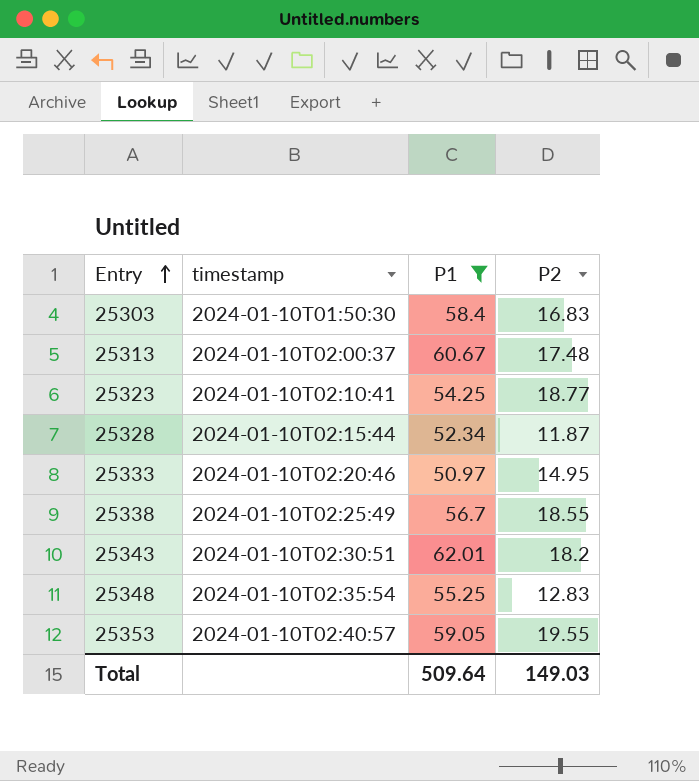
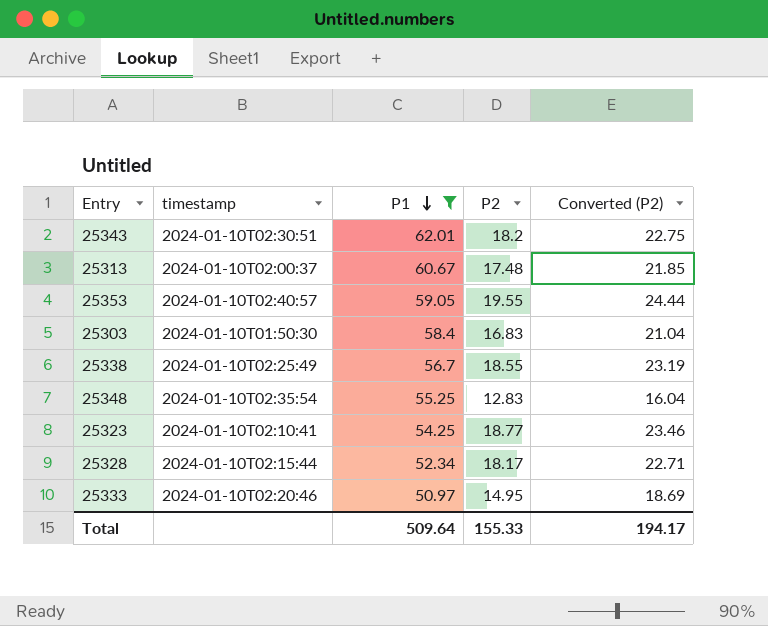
row order: Entry ascending -> P1 descending
column Converted (P2) | formula: none -> [P2] * 1.25
25328 | P2: 11.87 -> 18.17
Total | P2: 149.03 -> 155.33

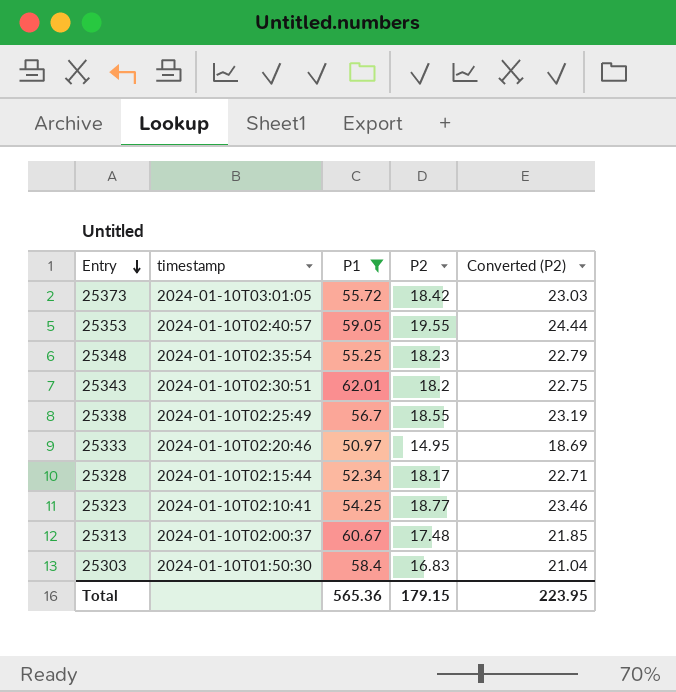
row order: P1 descending -> Entry descending
row 25373: none -> 2024-01-10T03:01:05 | 55.72 | 18.42 | 23.03
25348 | P2: 12.83 -> 18.23
25348 | Converted (P2): 16.04 -> 22.79
Total | P1: 509.64 -> 565.36
Total | P2: 155.33 -> 179.15
Total | Converted (P2): 194.17 -> 223.95

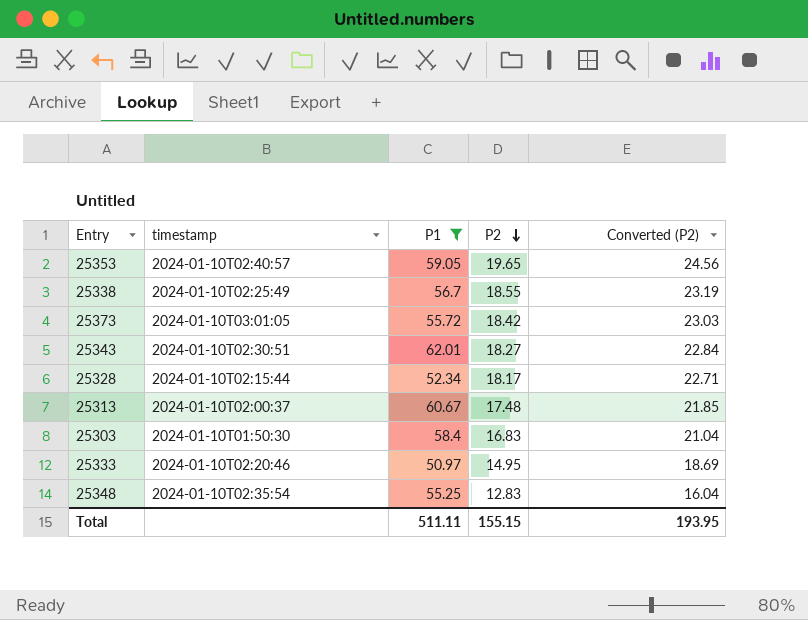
row order: Entry descending -> P2 descending
row 25323: 2024-01-10T02:10:41 | 54.25 | 18.77 | 23.46 -> none
25353 | P2: 19.55 -> 19.65
25353 | Converted (P2): 24.44 -> 24.56
25343 | P2: 18.2 -> 18.27
25343 | Converted (P2): 22.75 -> 22.84
25348 | P2: 18.23 -> 12.83
25348 | Converted (P2): 22.79 -> 16.04
Total | P1: 565.36 -> 511.11
Total | P2: 179.15 -> 155.15
Total | Converted (P2): 223.95 -> 193.95

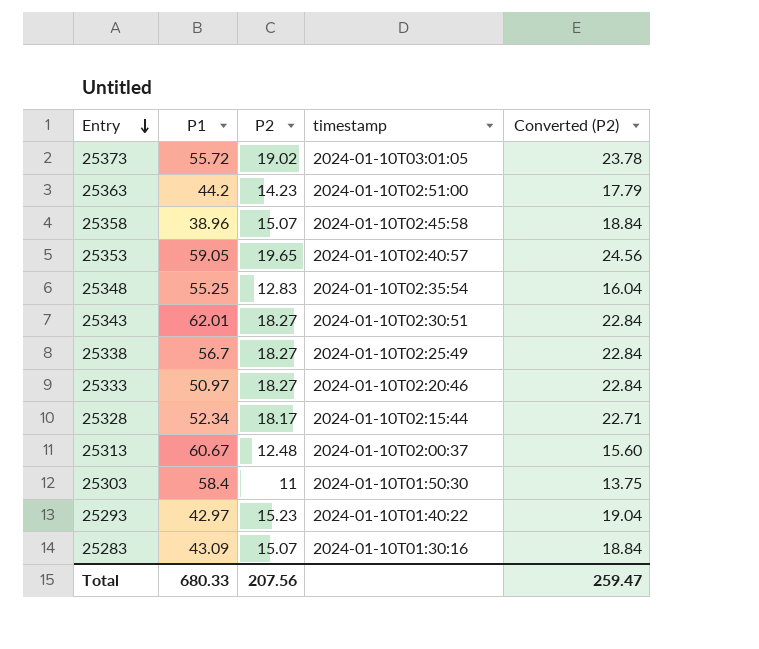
filter: P1 >= 50.97 -> none
row order: P2 descending -> Entry descending
column timestamp | position: 2 -> 4
25373 | P2: 18.42 -> 19.02
25373 | Converted (P2): 23.03 -> 23.78
25338 | P2: 18.55 -> 18.27
25338 | Converted (P2): 23.19 -> 22.84
25333 | P2: 14.95 -> 18.27
25333 | Converted (P2): 18.69 -> 22.84
25313 | P2: 17.48 -> 12.48
25313 | Converted (P2): 21.85 -> 15.60
25303 | P2: 16.83 -> 11
25303 | Converted (P2): 21.04 -> 13.75
Total | P1: 511.11 -> 680.33
Total | P2: 155.15 -> 207.56
Total | Converted (P2): 193.95 -> 259.47

